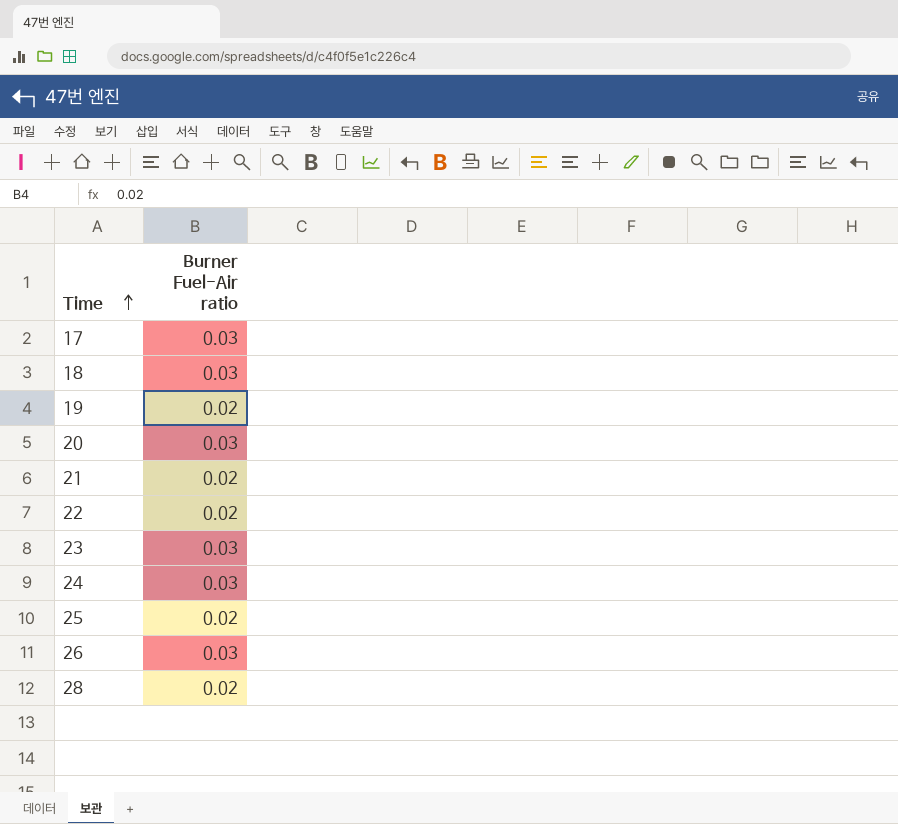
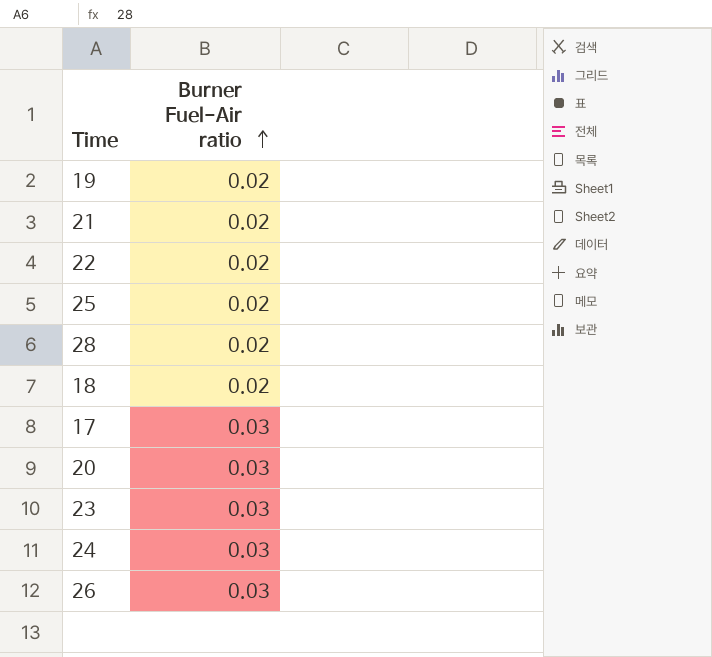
row order: Time ascending -> Burner Fuel-Air ratio ascending
18 | Burner Fuel-Air ratio: 0.03 -> 0.02

